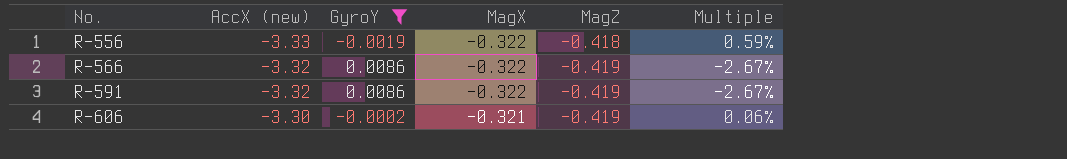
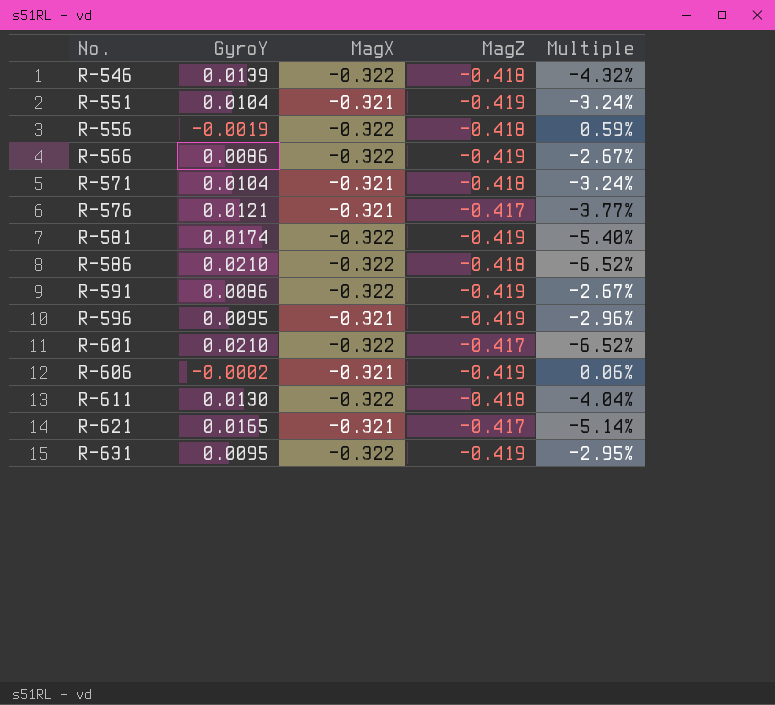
filter: GyroY <= 0.0086 -> none
column AccX (new) | position: 2 -> none

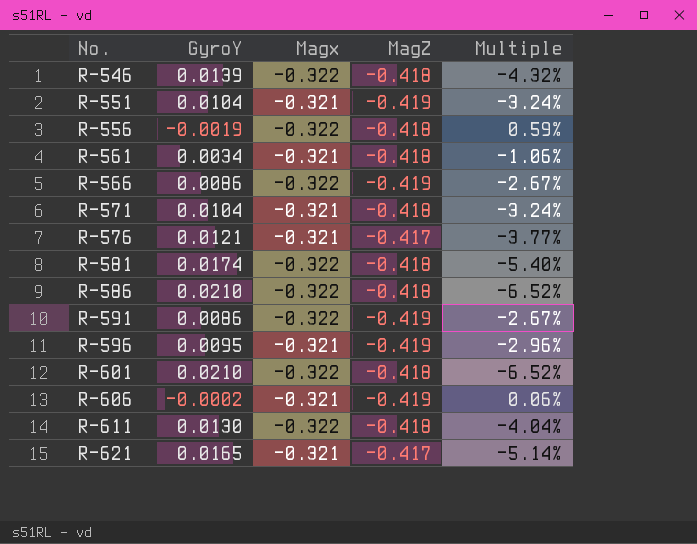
column name: MagX -> Magx
row R-631: 0.0095 | -0.322 | -0.419 | -2.95% -> none
row R-561: none -> 0.0034 | -0.321 | -0.418 | -1.06%
R-581 | MagZ: -0.419 -> -0.418
R-601 | MagZ: -0.417 -> -0.418

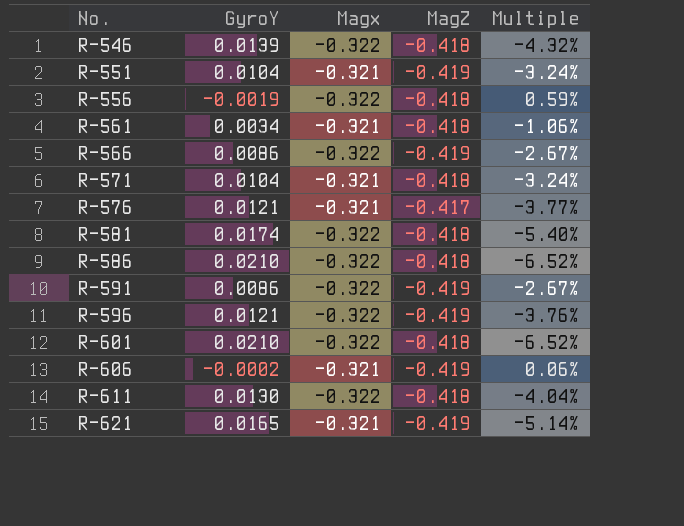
R-596 | GyroY: 0.0095 -> 0.0121
R-596 | Magx: -0.321 -> -0.322
R-596 | Multiple: -2.96% -> -3.76%
R-621 | MagZ: -0.417 -> -0.419

